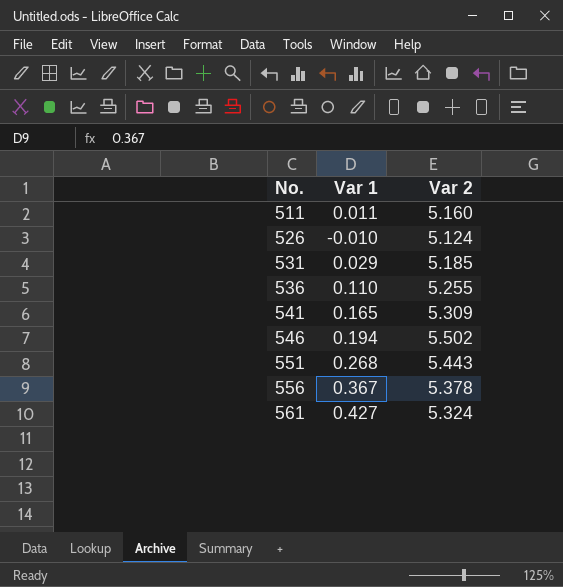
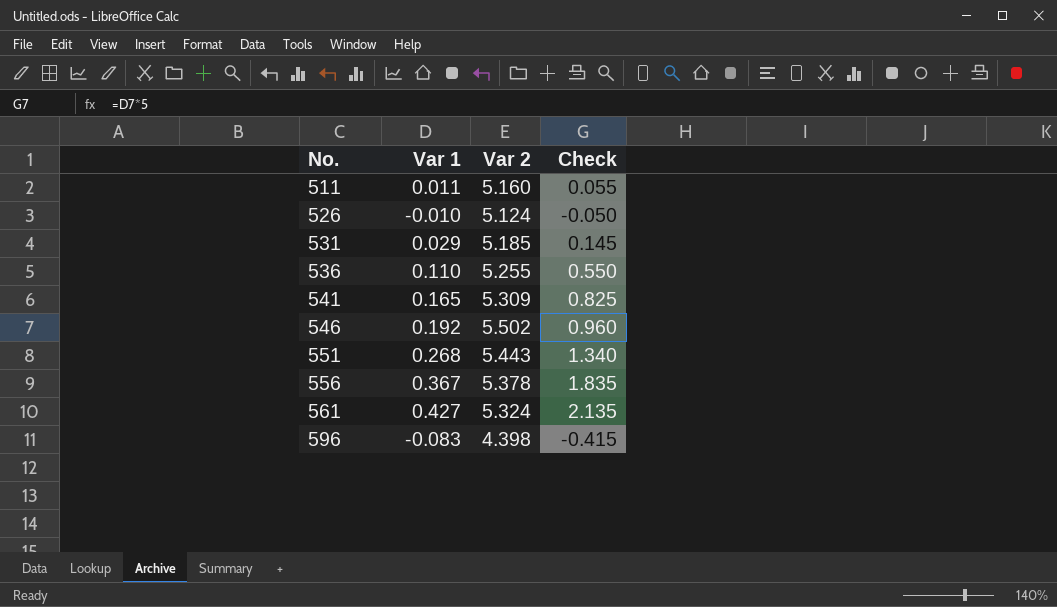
column Check | formula: none -> [Var 1] * 5
546 | Var 1: 0.194 -> 0.192
row 596: none -> -0.083 | 4.398 | -0.415

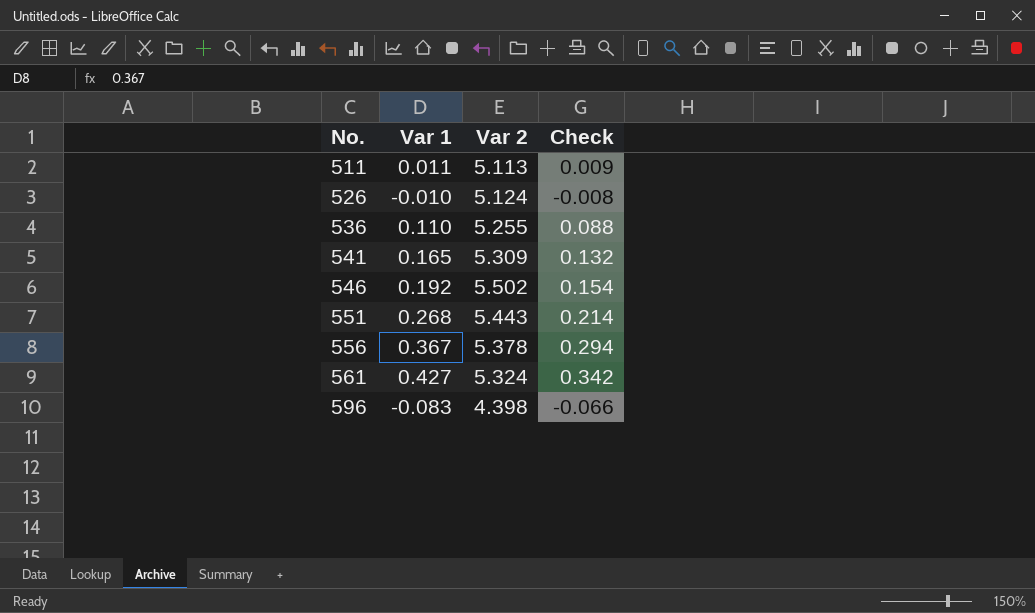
column Check | formula: [Var 1] * 5 -> [Var 1] * 0.8
row 531: 0.029 | 5.185 | 0.145 -> none
511 | Var 2: 5.160 -> 5.113

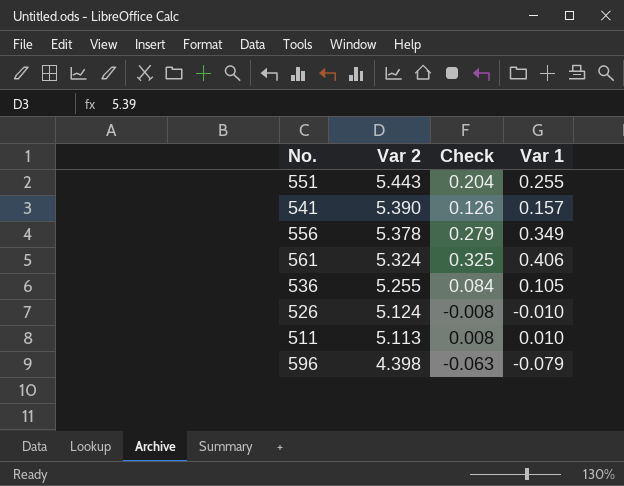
row order: No. ascending -> Var 2 descending
column Var 1 | position: 2 -> 4
row 546: 0.192 | 5.502 | 0.154 -> none
551 | Check: 0.214 -> 0.204
551 | Var 1: 0.268 -> 0.255
541 | Var 2: 5.309 -> 5.390
541 | Check: 0.132 -> 0.126
541 | Var 1: 0.165 -> 0.157
556 | Check: 0.294 -> 0.279
556 | Var 1: 0.367 -> 0.349
561 | Check: 0.342 -> 0.325
561 | Var 1: 0.427 -> 0.406
536 | Check: 0.088 -> 0.084
536 | Var 1: 0.110 -> 0.105
511 | Check: 0.009 -> 0.008
511 | Var 1: 0.011 -> 0.010
596 | Check: -0.066 -> -0.063
596 | Var 1: -0.083 -> -0.079

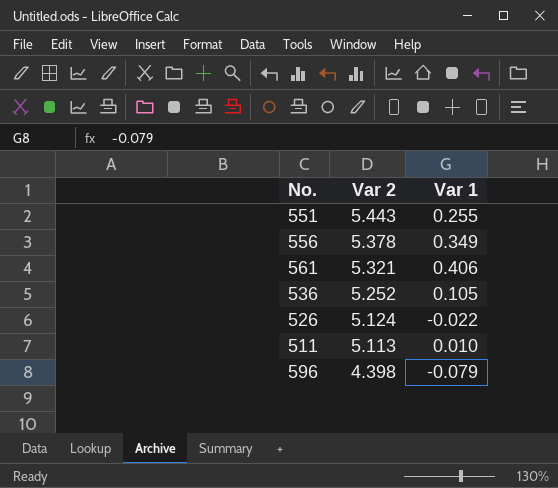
column Check | formula: [Var 1] * 0.8 -> none
row 541: 5.390 | 0.126 | 0.157 -> none
561 | Var 2: 5.324 -> 5.321
536 | Var 2: 5.255 -> 5.252
526 | Var 1: -0.010 -> -0.022

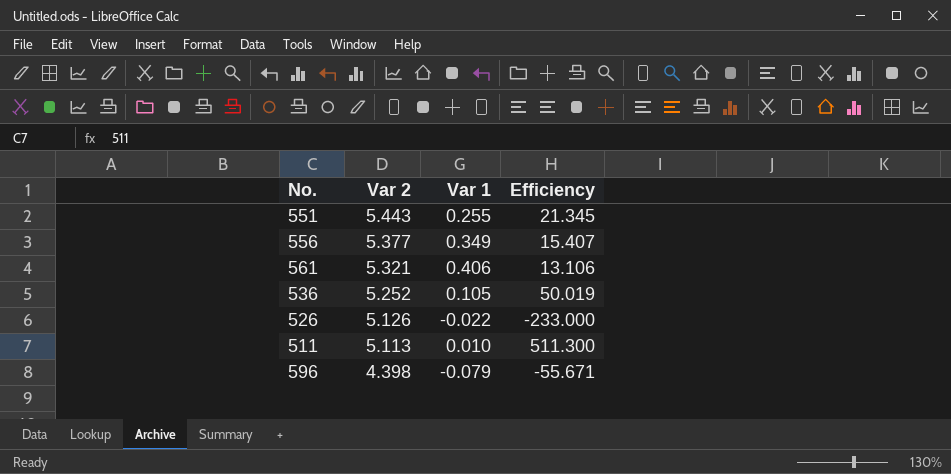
column Efficiency | formula: none -> [Var 2] / [Var 1]
556 | Var 2: 5.378 -> 5.377
526 | Var 2: 5.124 -> 5.126

